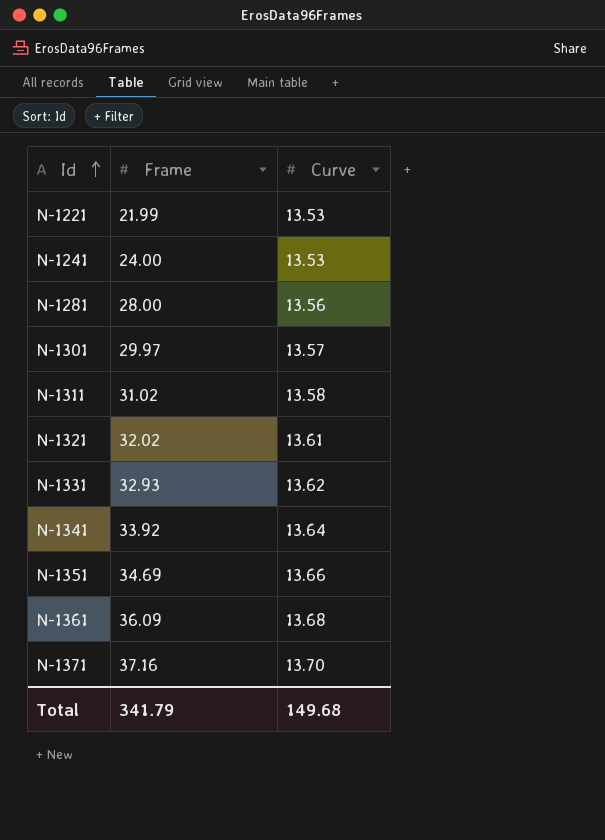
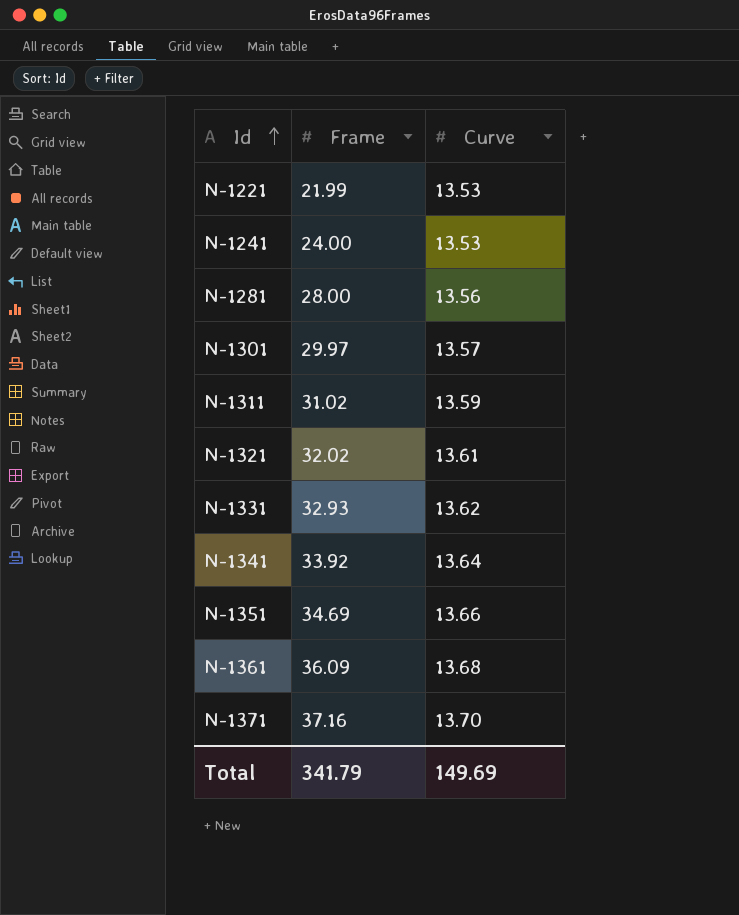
N-1311 | Curve: 13.58 -> 13.59
Total | Curve: 149.68 -> 149.69

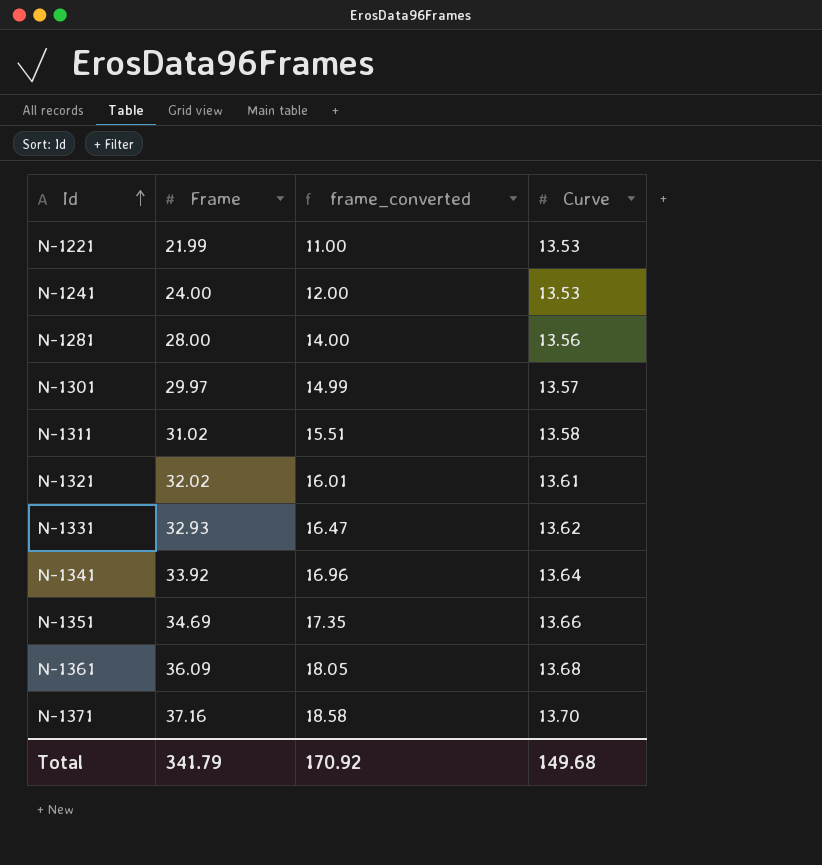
column frame_converted | formula: none -> [Frame] * 0.5
N-1311 | Curve: 13.59 -> 13.58
Total | Curve: 149.69 -> 149.68

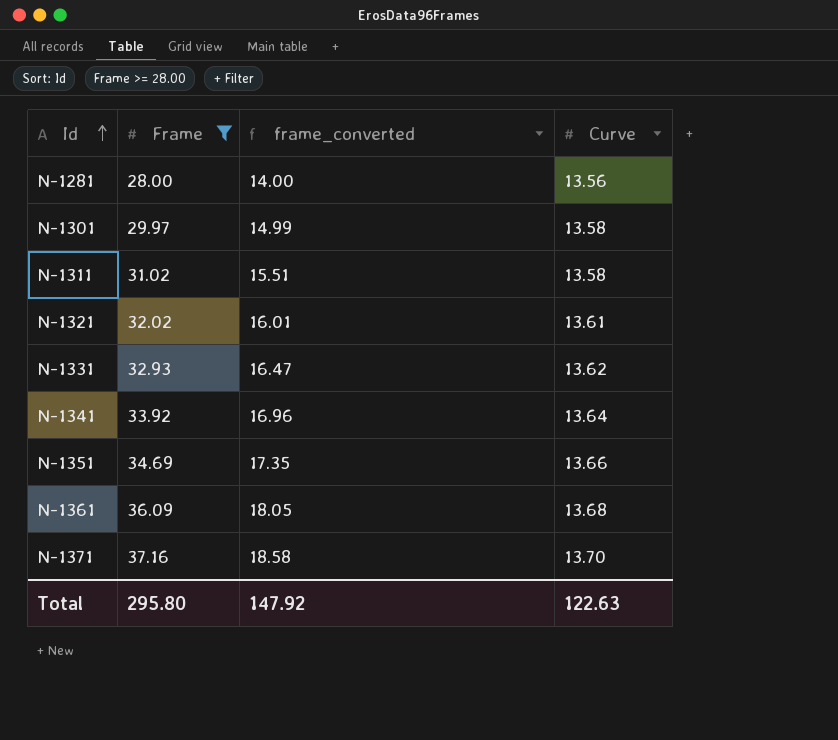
filter: none -> Frame >= 28.00
N-1301 | Curve: 13.57 -> 13.58
Total | Frame: 341.79 -> 295.80
Total | frame_converted: 170.92 -> 147.92
Total | Curve: 149.68 -> 122.63

